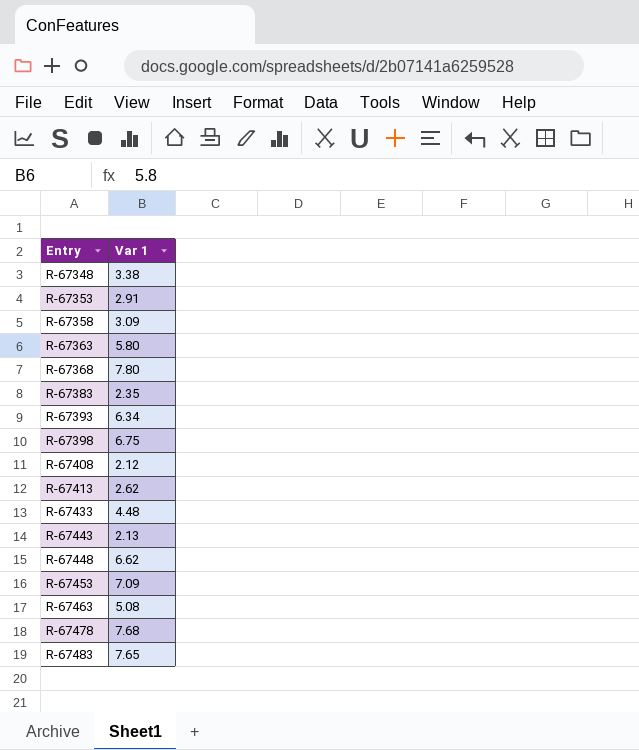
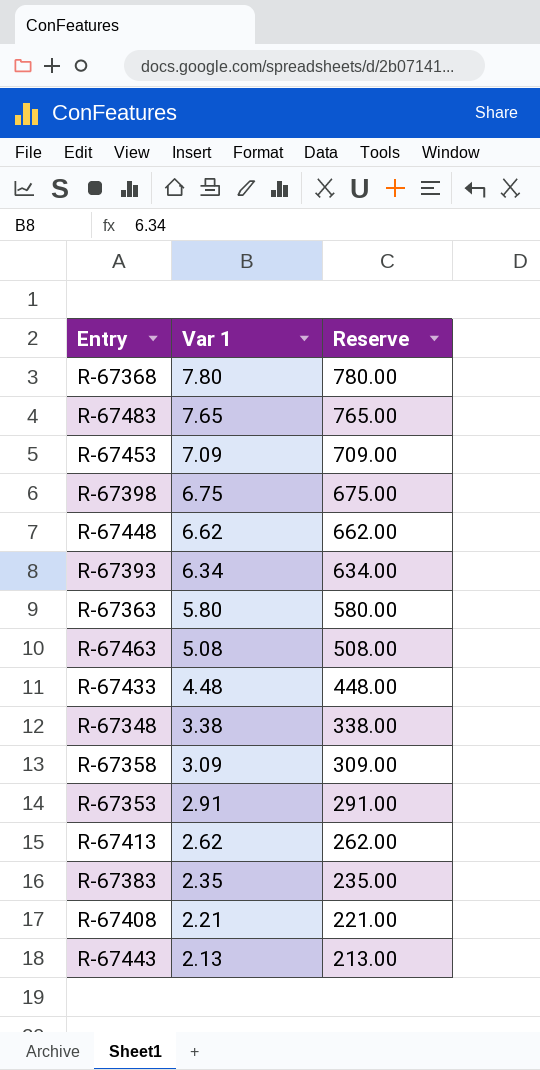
row order: Entry ascending -> Var 1 descending
column Reserve | formula: none -> [Var 1] * 100
row R-67478: 7.68 -> none
R-67408 | Var 1: 2.12 -> 2.21

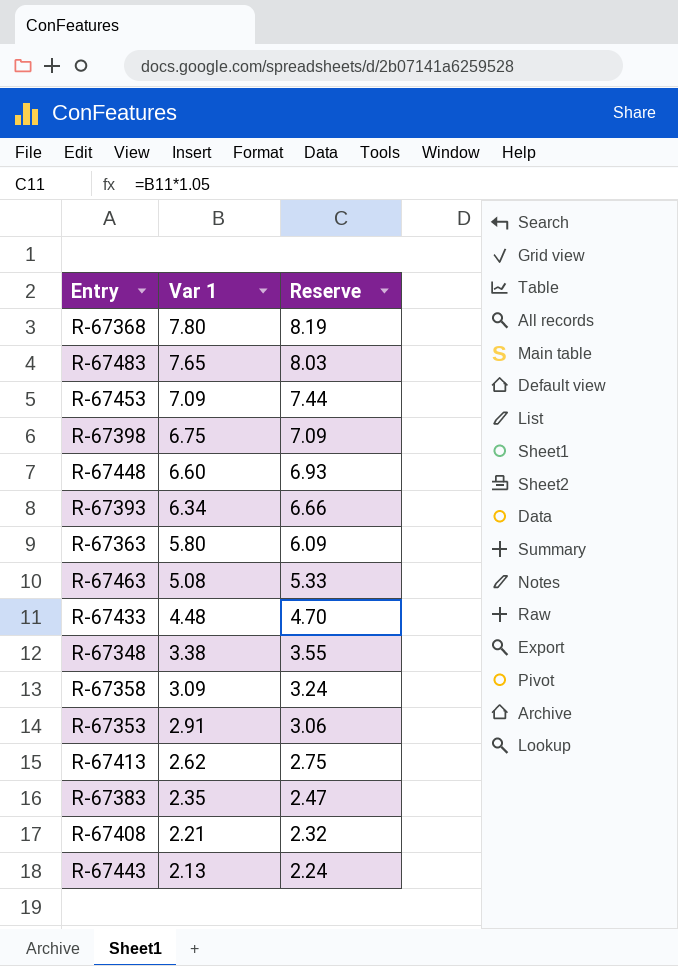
column Reserve | formula: [Var 1] * 100 -> [Var 1] * 1.05
R-67448 | Var 1: 6.62 -> 6.60

